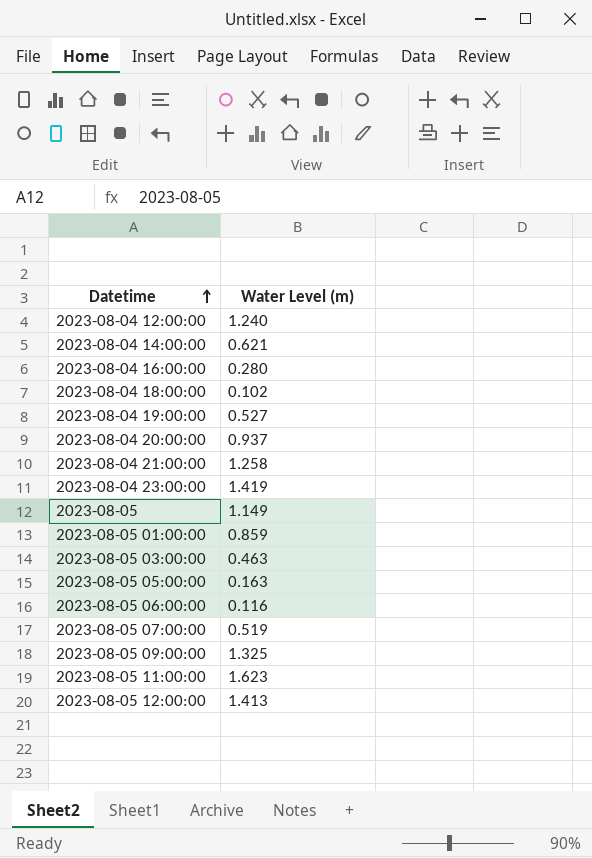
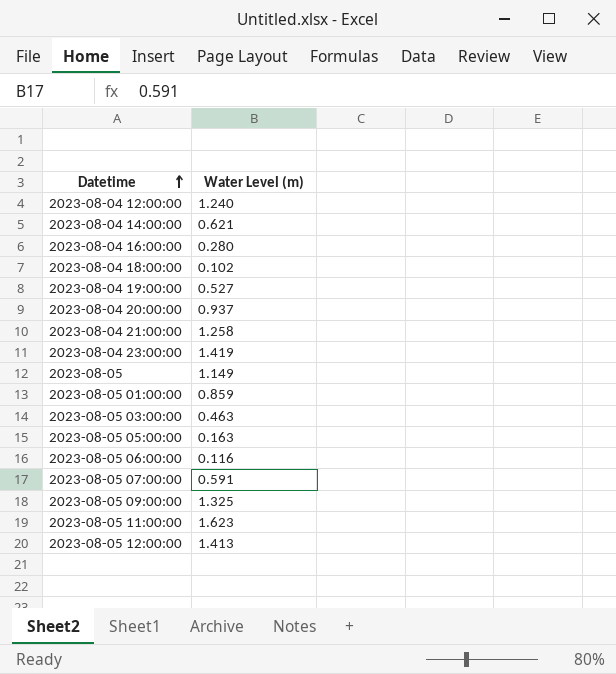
2023-08-05 07:00:00 | Water Level (m): 0.519 -> 0.591

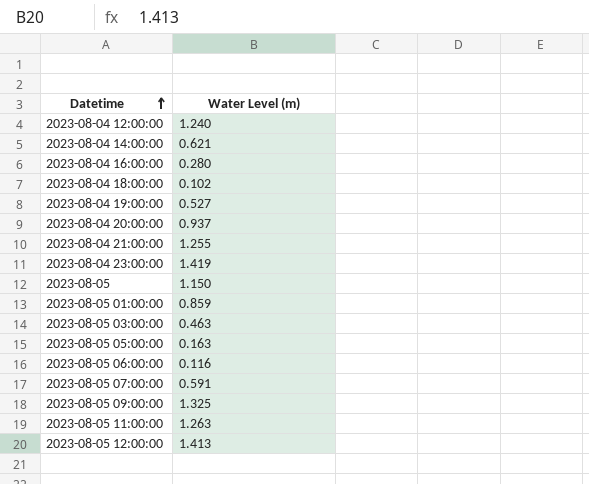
2023-08-04 21:00:00 | Water Level (m): 1.258 -> 1.255
2023-08-05 | Water Level (m): 1.149 -> 1.150
2023-08-05 11:00:00 | Water Level (m): 1.623 -> 1.263

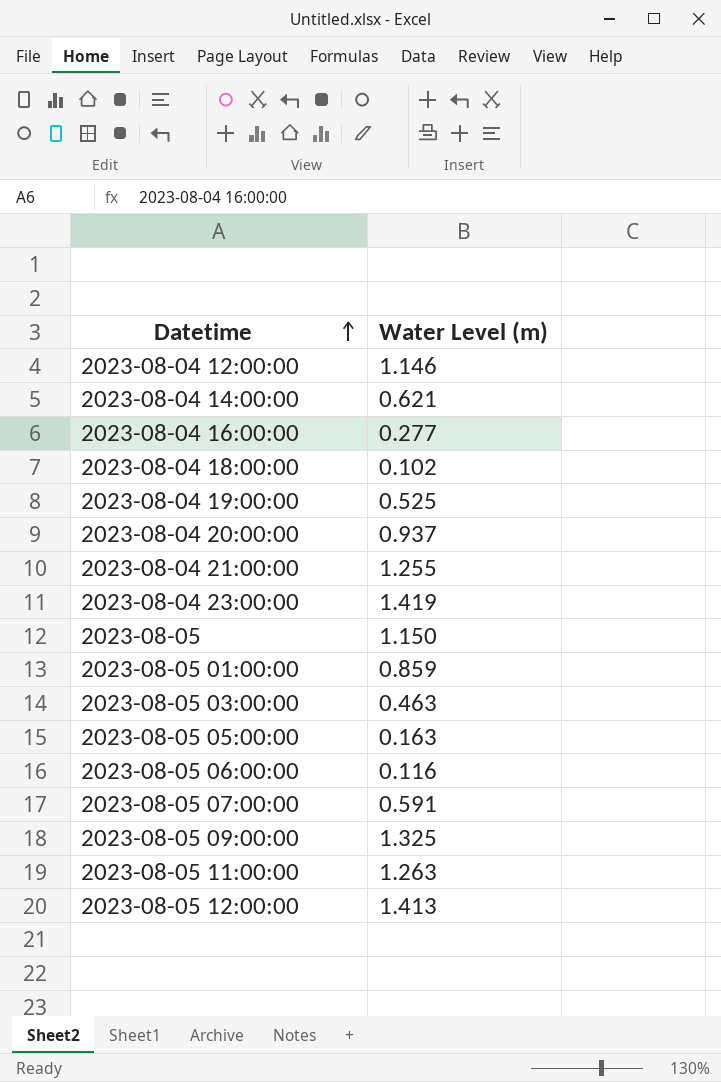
2023-08-04 12:00:00 | Water Level (m): 1.240 -> 1.146
2023-08-04 16:00:00 | Water Level (m): 0.280 -> 0.277
2023-08-04 19:00:00 | Water Level (m): 0.527 -> 0.525

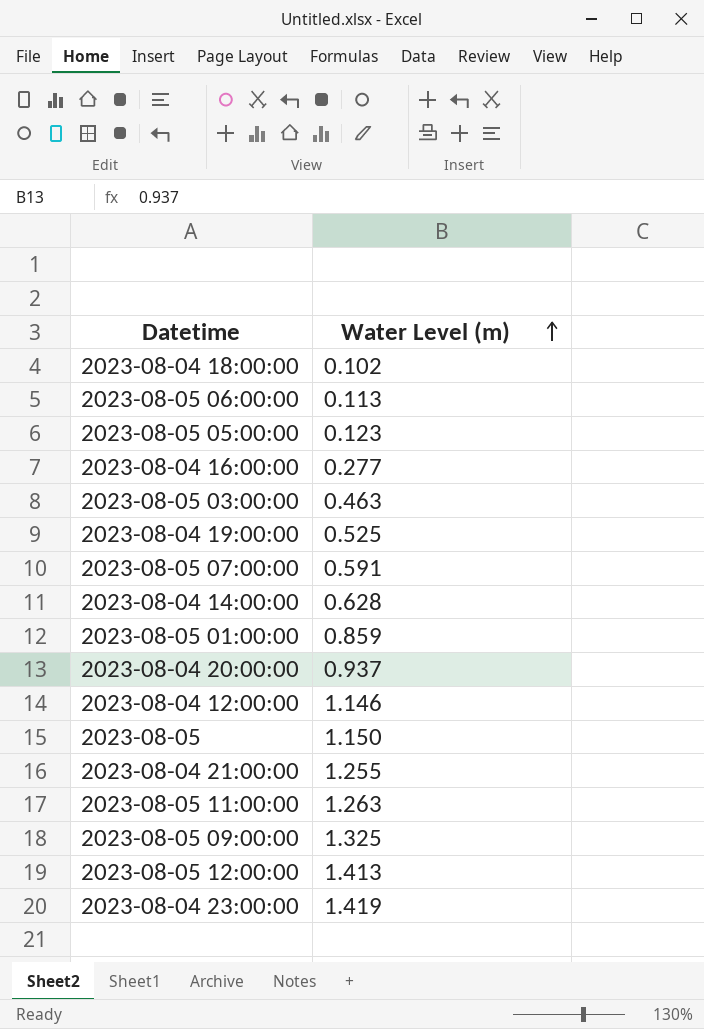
row order: Datetime ascending -> Water Level (m) ascending
2023-08-05 06:00:00 | Water Level (m): 0.116 -> 0.113
2023-08-05 05:00:00 | Water Level (m): 0.163 -> 0.123
2023-08-04 14:00:00 | Water Level (m): 0.621 -> 0.628

